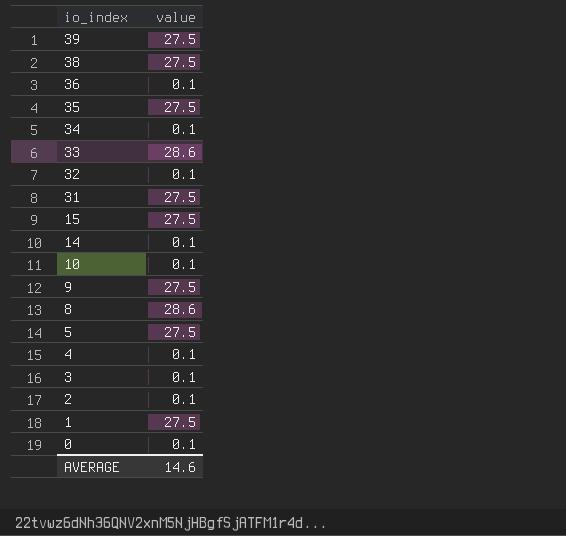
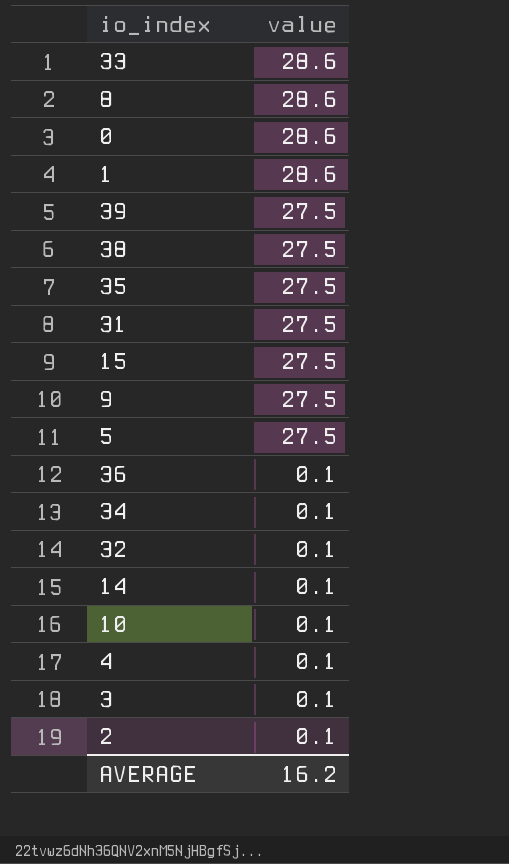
row order: io_index descending -> value descending
0 | value: 0.1 -> 28.6
1 | value: 27.5 -> 28.6
AVERAGE | value: 14.6 -> 16.2

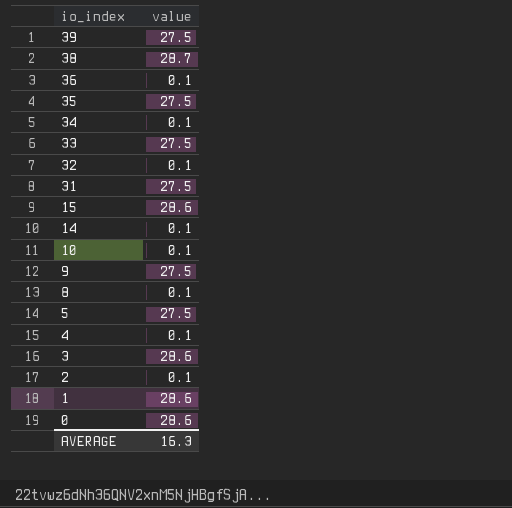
row order: value descending -> io_index descending
38 | value: 27.5 -> 28.7
33 | value: 28.6 -> 27.5
15 | value: 27.5 -> 28.6
8 | value: 28.6 -> 0.1
3 | value: 0.1 -> 28.6
AVERAGE | value: 16.2 -> 16.3

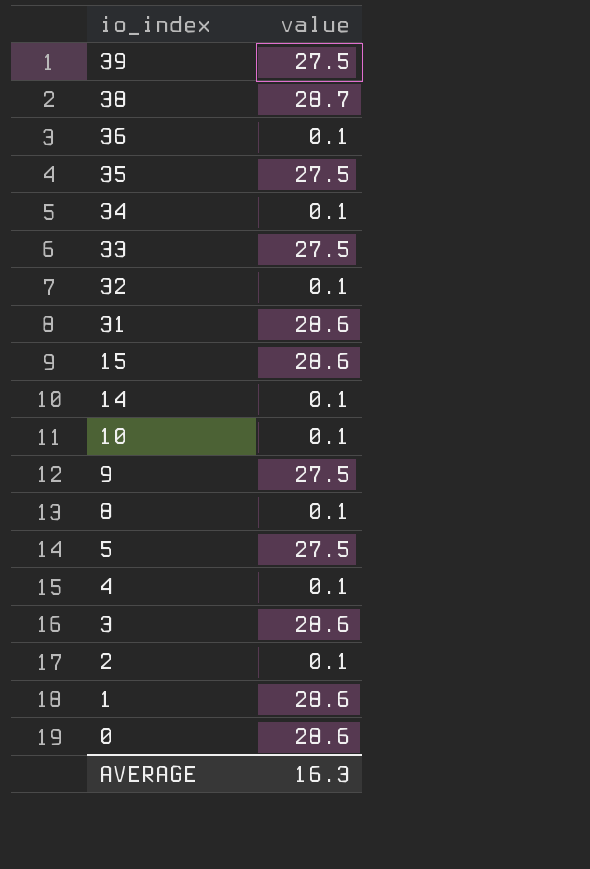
31 | value: 27.5 -> 28.6

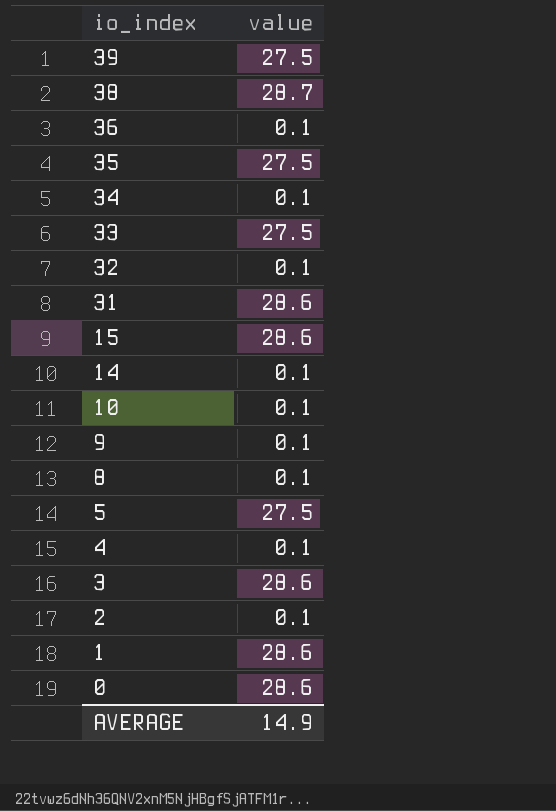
9 | value: 27.5 -> 0.1
AVERAGE | value: 16.3 -> 14.9

